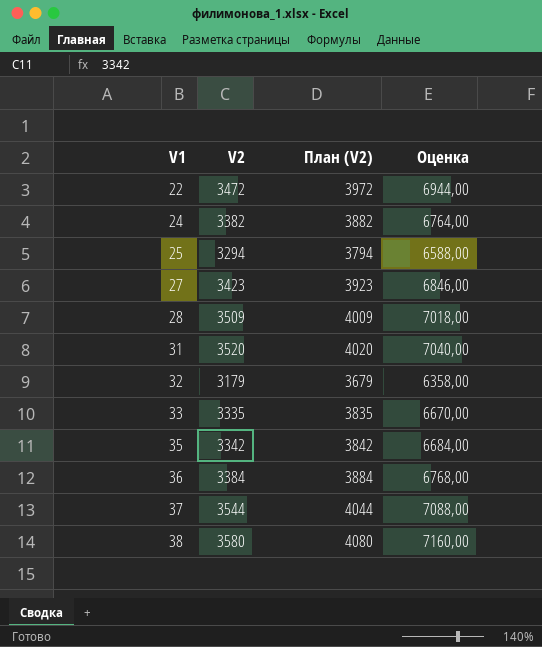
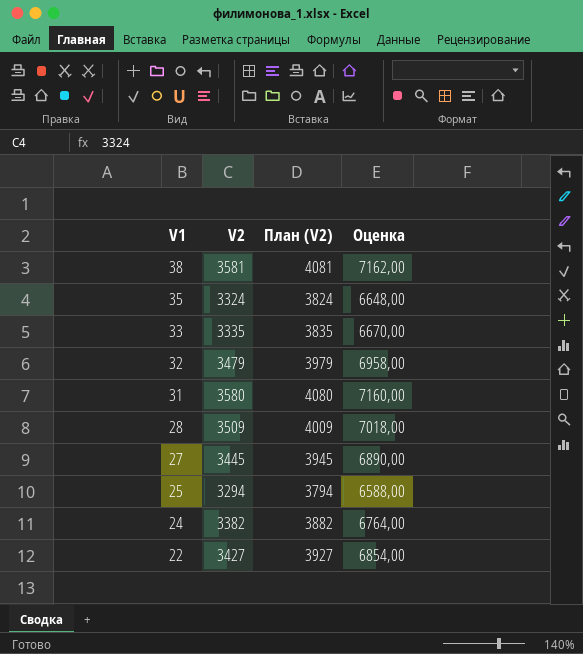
row order: V1 ascending -> V1 descending
row 36: 3384 | 3884 | 6768,00 -> none
row 37: 3544 | 4044 | 7088,00 -> none
38 | V2: 3580 -> 3581
38 | План (V2): 4080 -> 4081
38 | Оценка: 7160,00 -> 7162,00
35 | V2: 3342 -> 3324
35 | План (V2): 3842 -> 3824
35 | Оценка: 6684,00 -> 6648,00
32 | V2: 3179 -> 3479
32 | План (V2): 3679 -> 3979
32 | Оценка: 6358,00 -> 6958,00
31 | V2: 3520 -> 3580
31 | План (V2): 4020 -> 4080
31 | Оценка: 7040,00 -> 7160,00
27 | V2: 3423 -> 3445
27 | План (V2): 3923 -> 3945
27 | Оценка: 6846,00 -> 6890,00
22 | V2: 3472 -> 3427
22 | План (V2): 3972 -> 3927
22 | Оценка: 6944,00 -> 6854,00

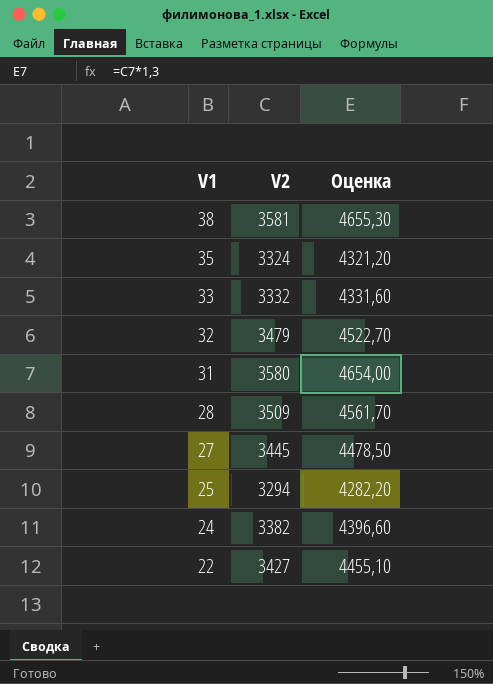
column План (V2) | formula: [V2] + 500 -> none
column Оценка | formula: [V2] * 2 -> [V2] * 1,3
33 | V2: 3335 -> 3332

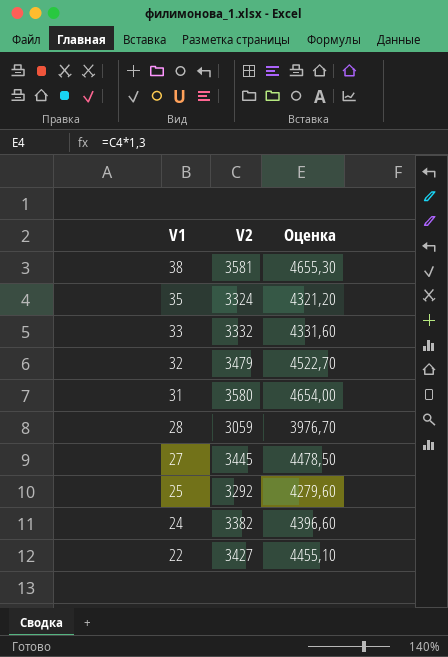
28 | V2: 3509 -> 3059
28 | Оценка: 4561,70 -> 3976,70
25 | V2: 3294 -> 3292
25 | Оценка: 4282,20 -> 4279,60

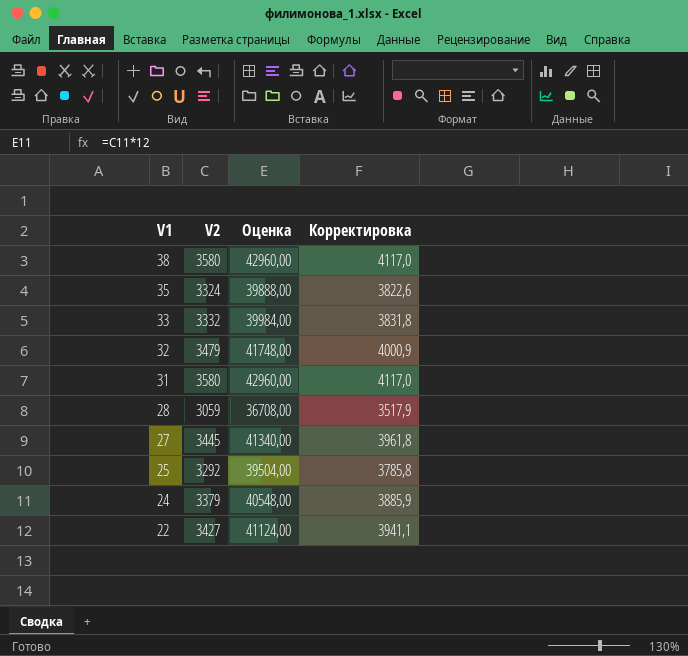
column Оценка | formula: [V2] * 1,3 -> [V2] * 12
column Корректировка | formula: none -> [V2] * 1,15
38 | V2: 3581 -> 3580
24 | V2: 3382 -> 3379

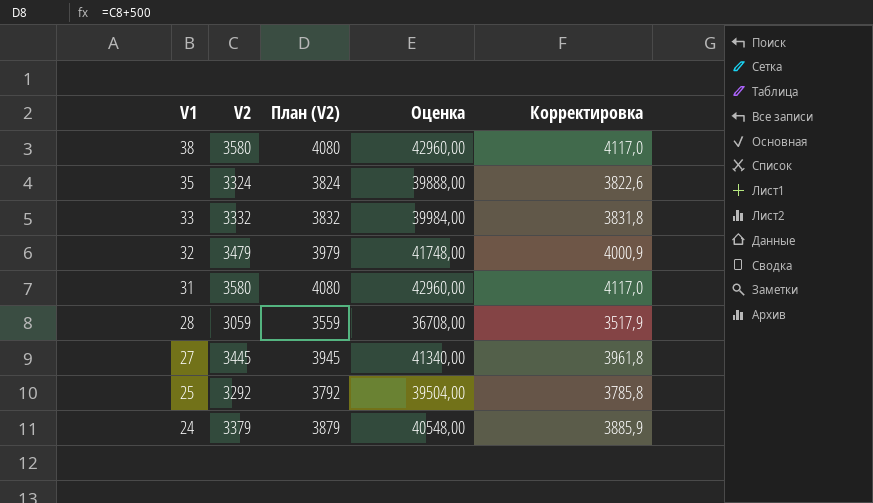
column План (V2) | formula: none -> [V2] + 500
row 22: 3427 | 41124,00 | 3941,1 -> none

